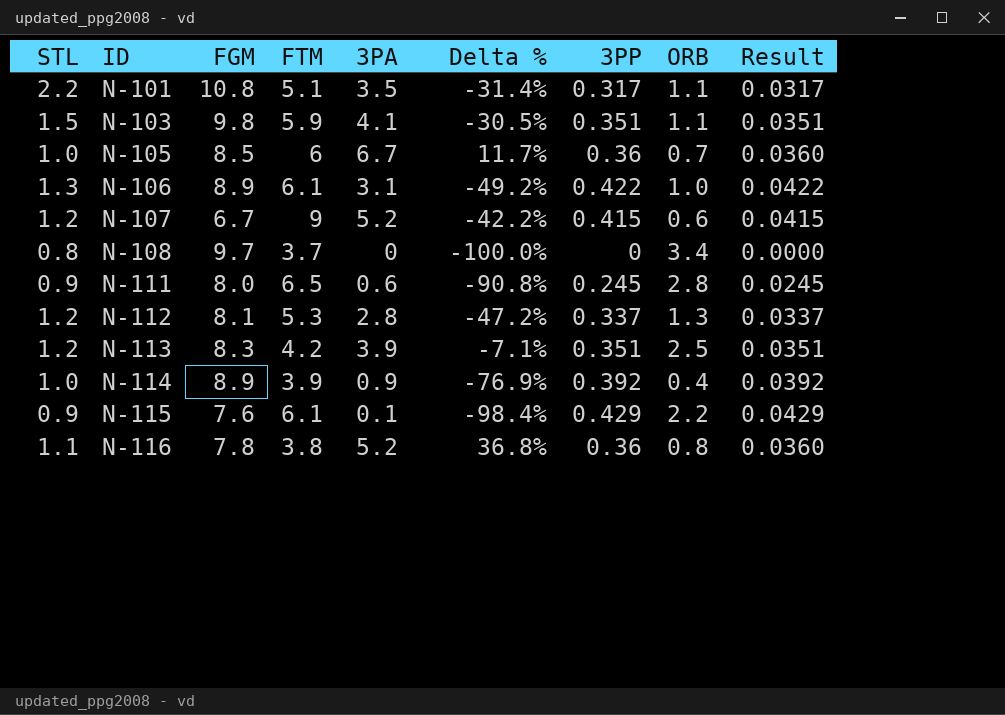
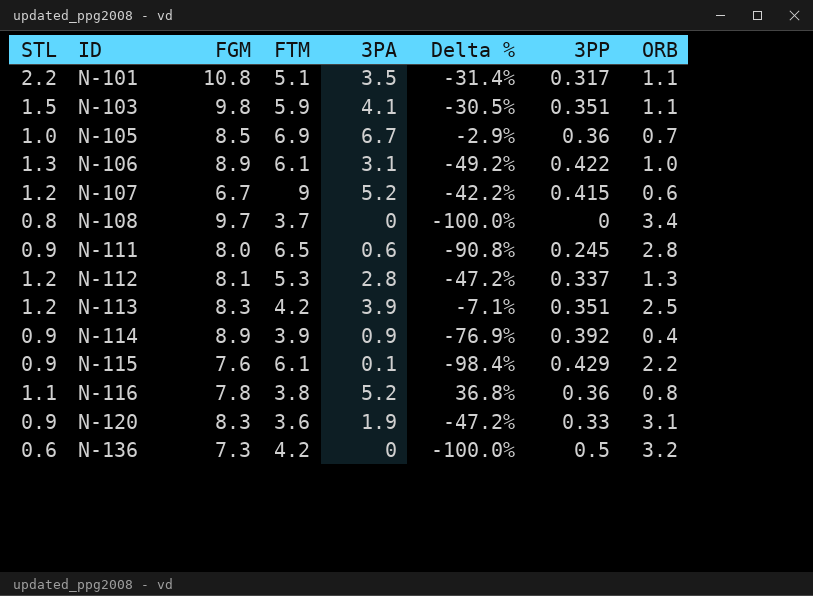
column Result | formula: [3PP] * 0.1 -> none
N-105 | FTM: 6 -> 6.9
N-105 | Delta %: 11.7% -> -2.9%
N-114 | STL: 1.0 -> 0.9
row N-120: none -> 0.9 | 8.3 | 3.6 | 1.9 | -47.2% | 0.33 | 3.1
row N-136: none -> 0.6 | 7.3 | 4.2 | 0 | -100.0% | 0.5 | 3.2

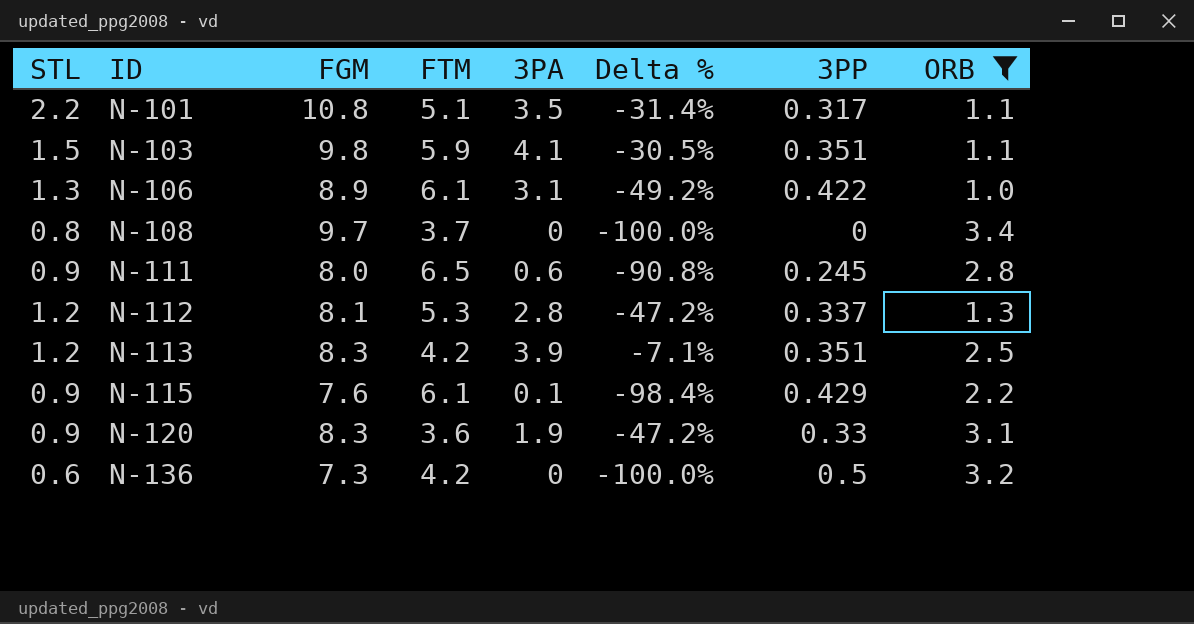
filter: none -> ORB >= 1.0

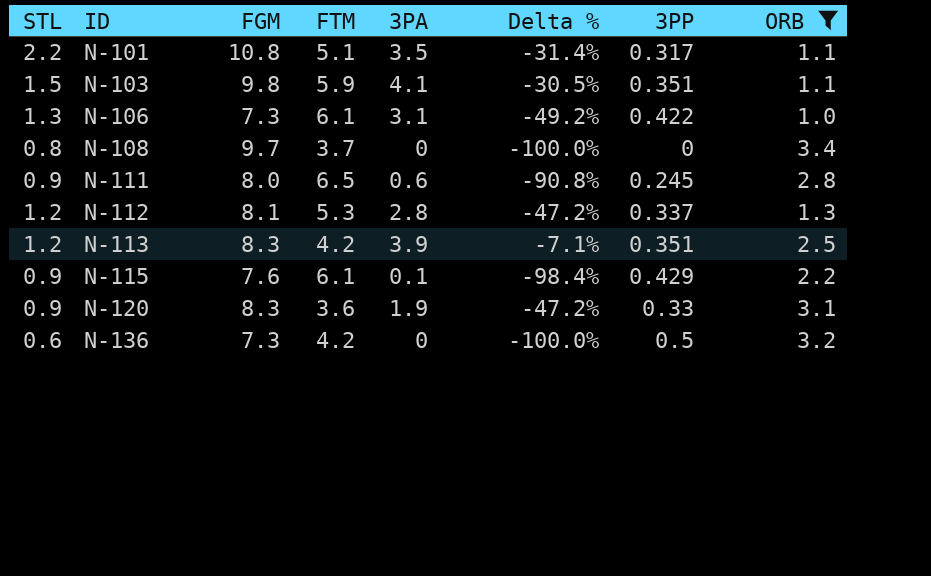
N-106 | FGM: 8.9 -> 7.3

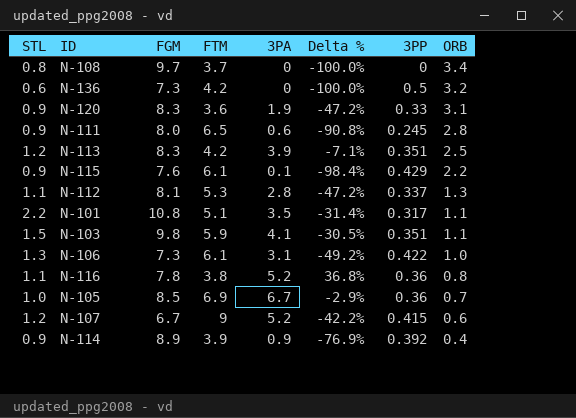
filter: ORB >= 1.0 -> none
row order: ID ascending -> ORB descending
N-112 | STL: 1.2 -> 1.1

